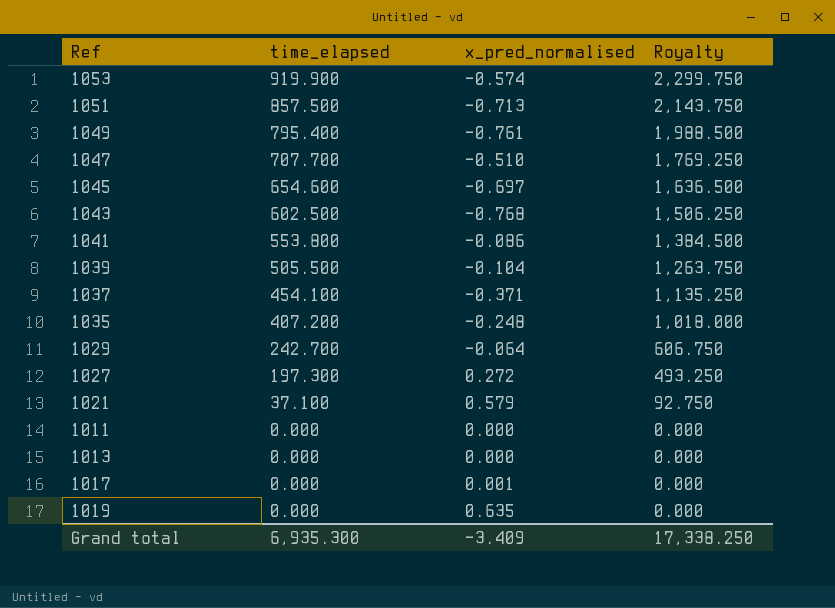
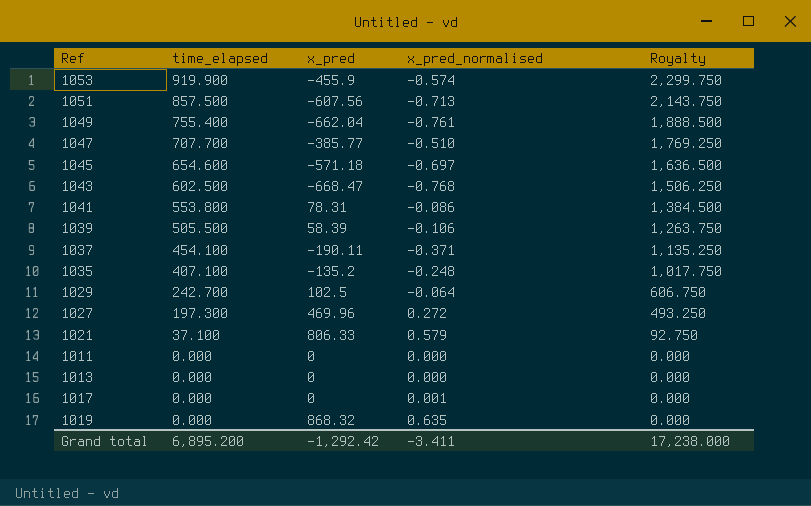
column x_pred | position: none -> 3
1049 | time_elapsed: 795.400 -> 755.400
1049 | Royalty: 1,988.500 -> 1,888.500
1039 | x_pred_normalised: -0.104 -> -0.106
1035 | time_elapsed: 407.200 -> 407.100
1035 | Royalty: 1,018.000 -> 1,017.750
Grand total | time_elapsed: 6,935.300 -> 6,895.200
Grand total | x_pred_normalised: -3.409 -> -3.411
Grand total | Royalty: 17,338.250 -> 17,238.000

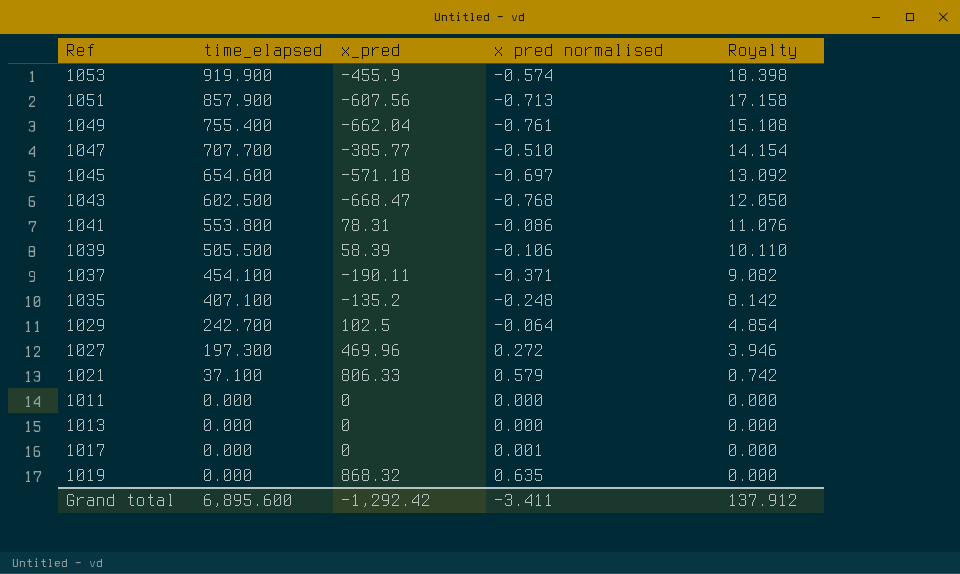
column name: x_pred_normalised -> x pred normalised
column Royalty | formula: [time_elapsed] * 2.5 -> [time_elapsed] * 0.02
1051 | time_elapsed: 857.500 -> 857.900
Grand total | time_elapsed: 6,895.200 -> 6,895.600
Grand total | Royalty: 17,238.000 -> 137.912

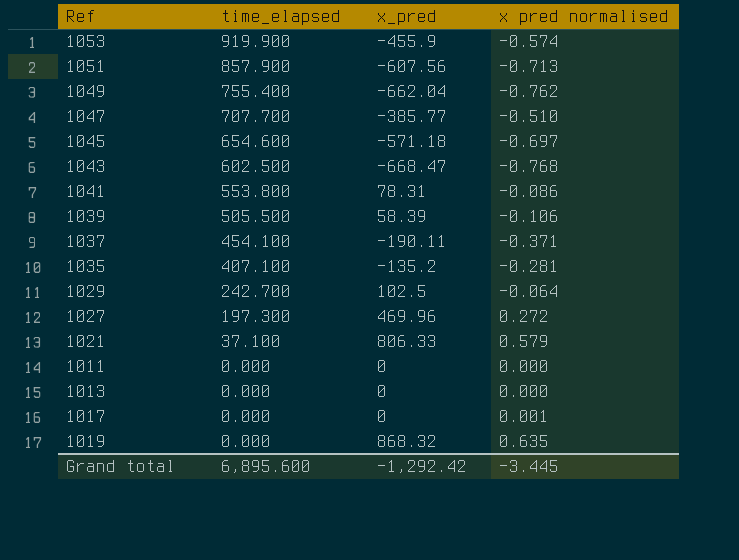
column Royalty | formula: [time_elapsed] * 0.02 -> none
1049 | x pred normalised: -0.761 -> -0.762
1035 | x pred normalised: -0.248 -> -0.281
Grand total | x pred normalised: -3.411 -> -3.445

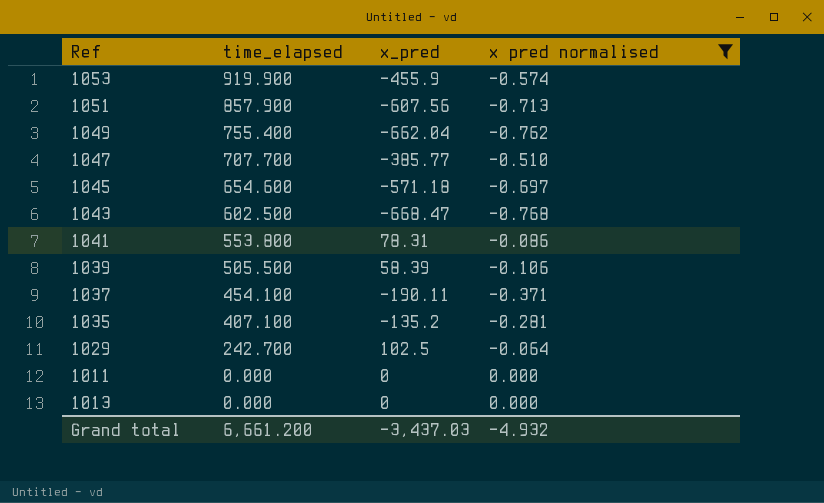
filter: none -> x pred normalised <= 0.000
Grand total | time_elapsed: 6,895.600 -> 6,661.200
Grand total | x_pred: -1,292.42 -> -3,437.03
Grand total | x pred normalised: -3.445 -> -4.932

